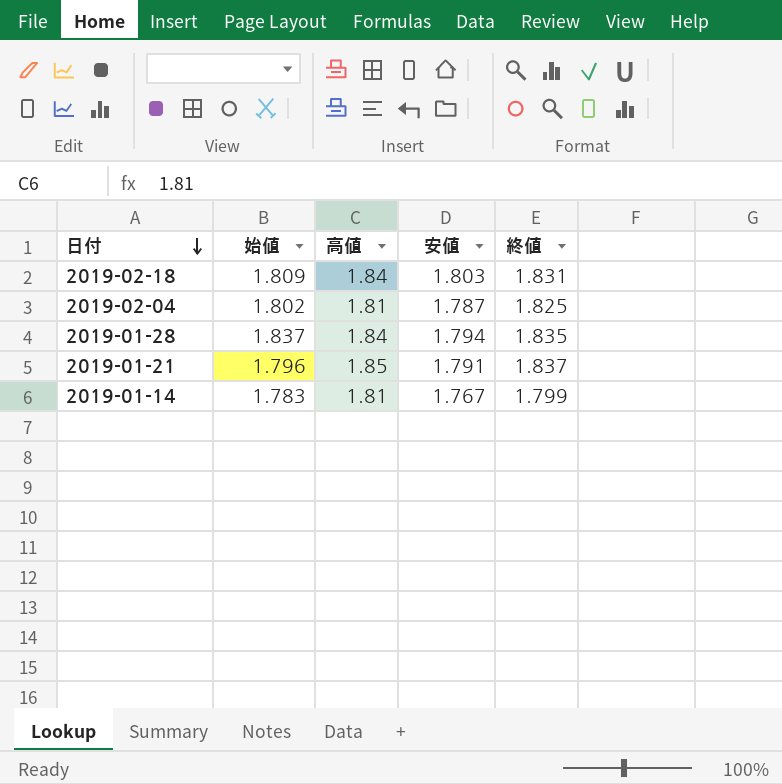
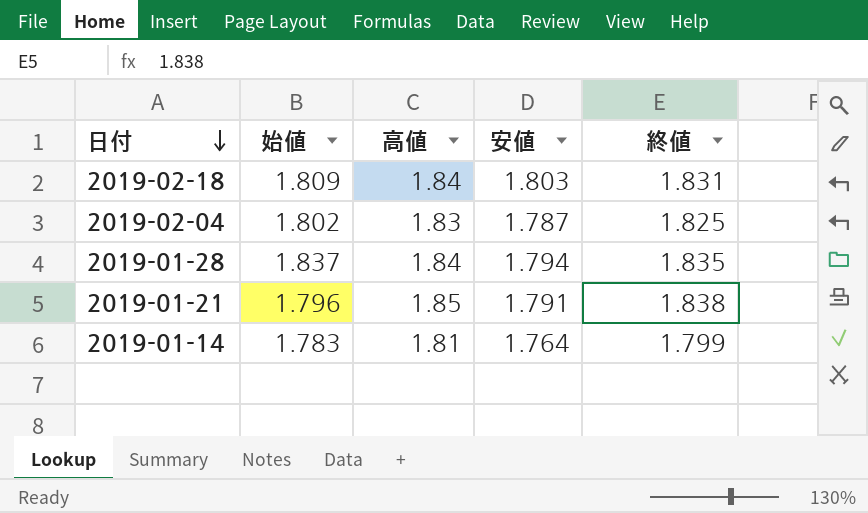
2019-02-04 | 高値: 1.81 -> 1.83
2019-01-21 | 終値: 1.837 -> 1.838
2019-01-14 | 安値: 1.767 -> 1.764

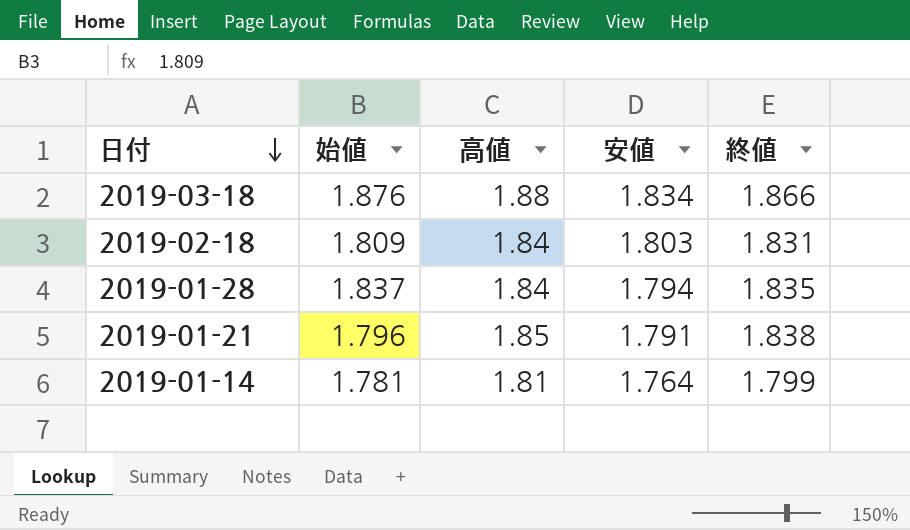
row 2019-02-04: 1.802 | 1.83 | 1.787 | 1.825 -> none
row 2019-03-18: none -> 1.876 | 1.88 | 1.834 | 1.866
2019-01-14 | 始値: 1.783 -> 1.781

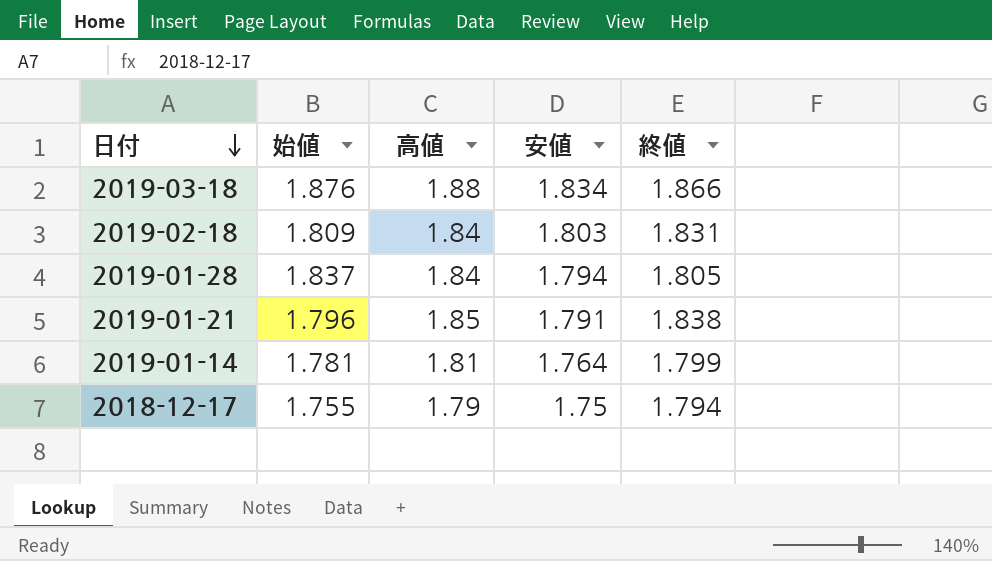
2019-01-28 | 終値: 1.835 -> 1.805
row 2018-12-17: none -> 1.755 | 1.79 | 1.75 | 1.794

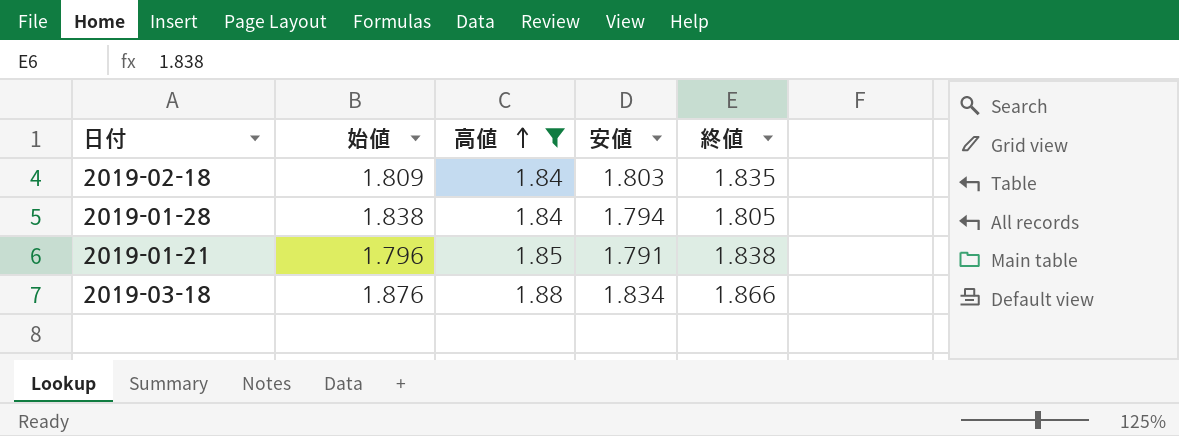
filter: none -> 高値 >= 1.84
row order: 日付 descending -> 高値 ascending
2019-02-18 | 終値: 1.831 -> 1.835
2019-01-28 | 始値: 1.837 -> 1.838

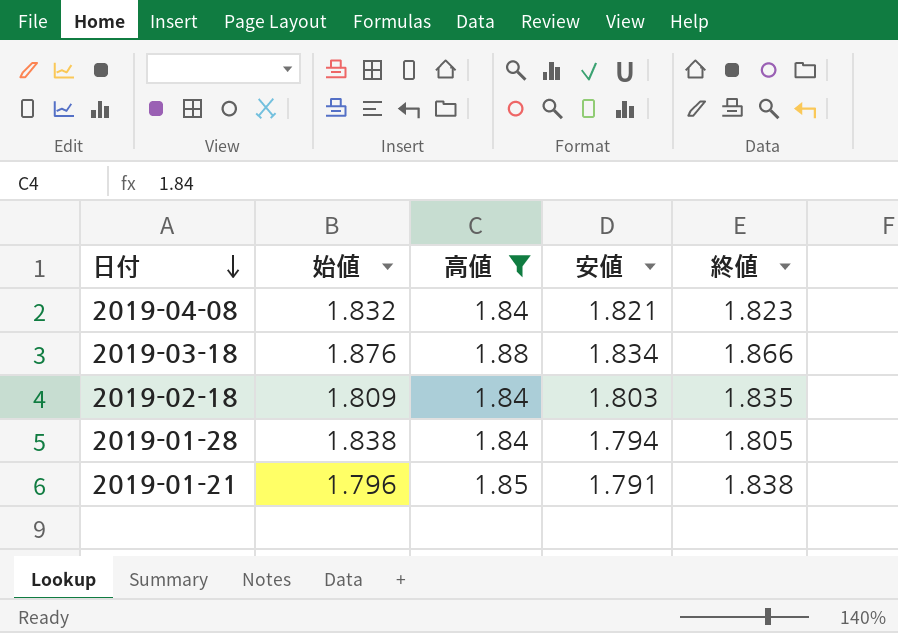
row order: 高値 ascending -> 日付 descending
row 2019-04-08: none -> 1.832 | 1.84 | 1.821 | 1.823

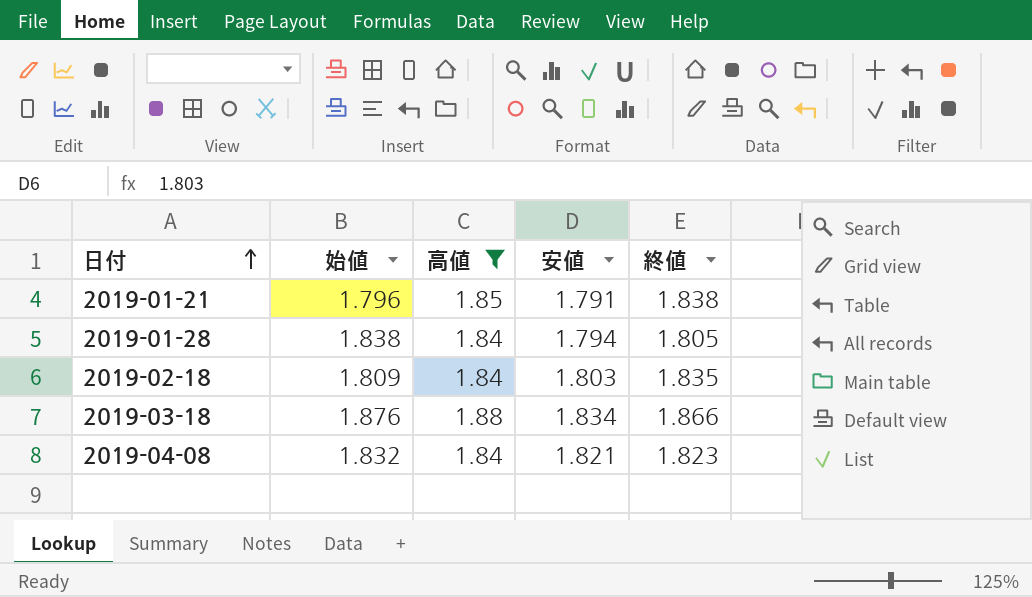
row order: 日付 descending -> 日付 ascending

